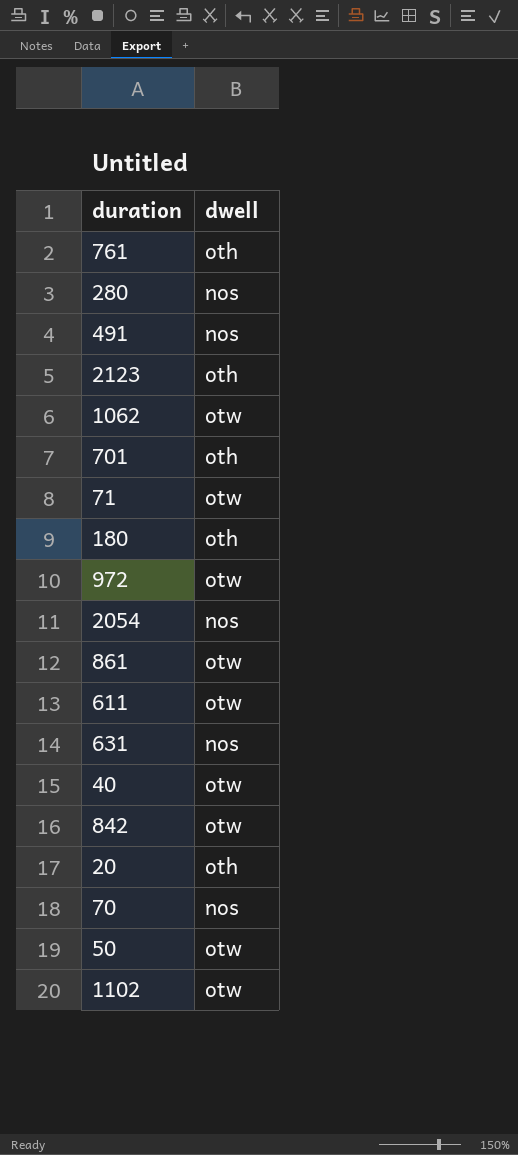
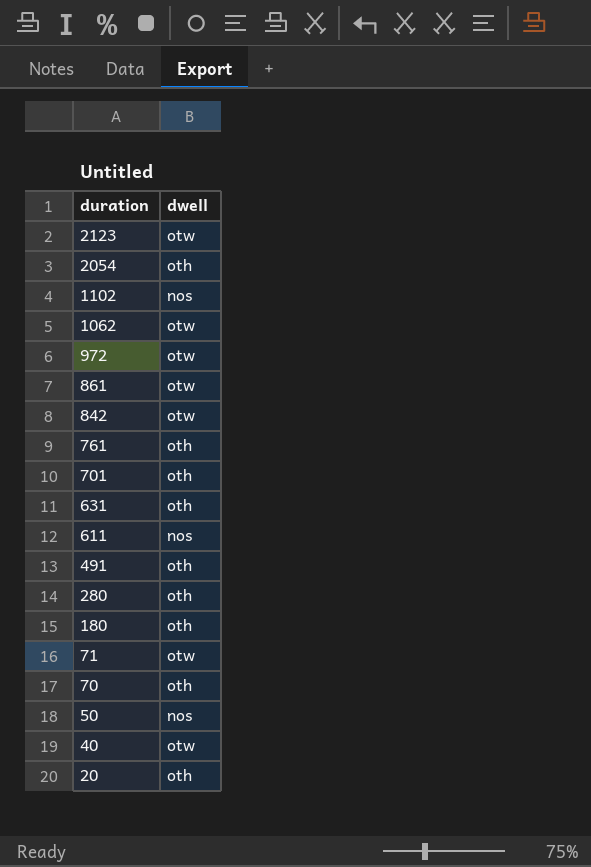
row order: none -> duration descending
2123 | dwell: oth -> otw
2054 | dwell: nos -> oth
1102 | dwell: otw -> nos
631 | dwell: nos -> oth
611 | dwell: otw -> nos
491 | dwell: nos -> oth
280 | dwell: nos -> oth
70 | dwell: nos -> oth
50 | dwell: otw -> nos

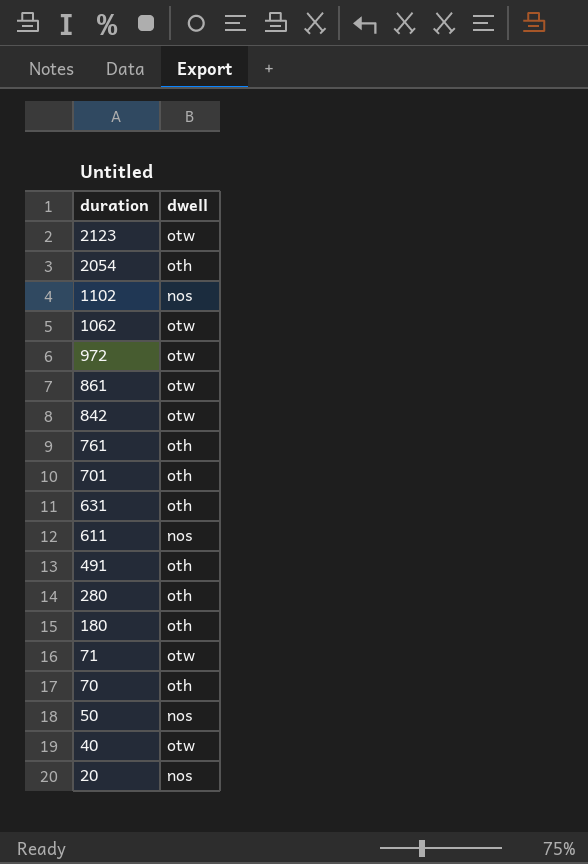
20 | dwell: oth -> nos

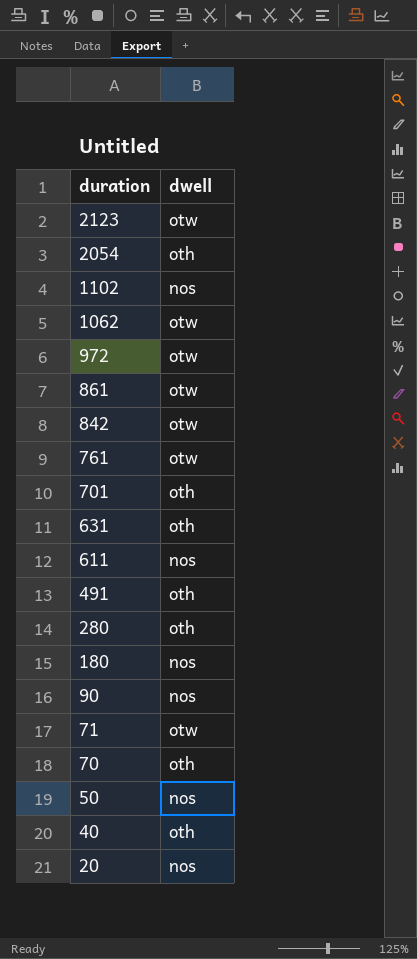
761 | dwell: oth -> otw
180 | dwell: oth -> nos
row 90: none -> nos
40 | dwell: otw -> oth

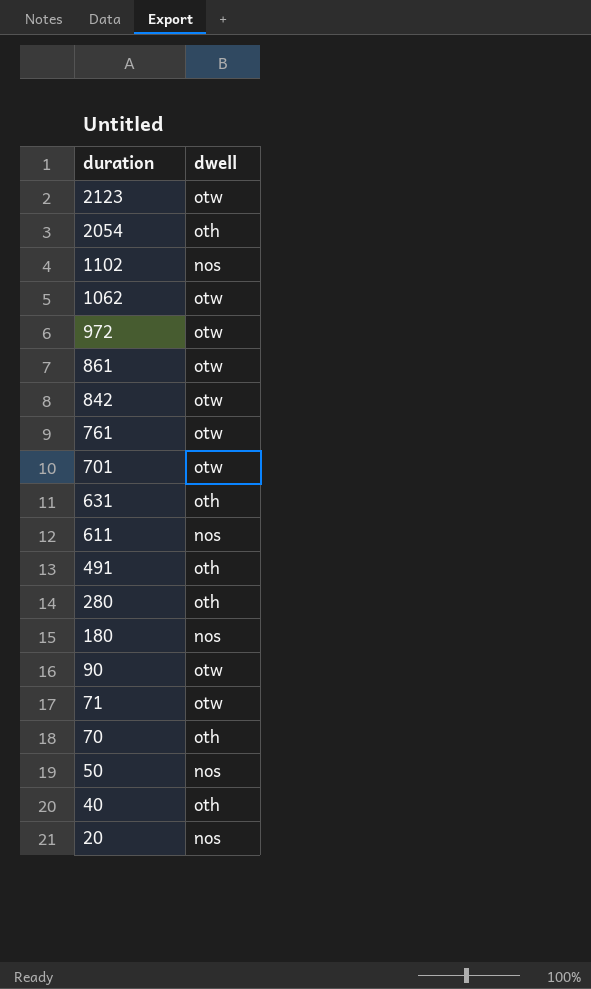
701 | dwell: oth -> otw
90 | dwell: nos -> otw

